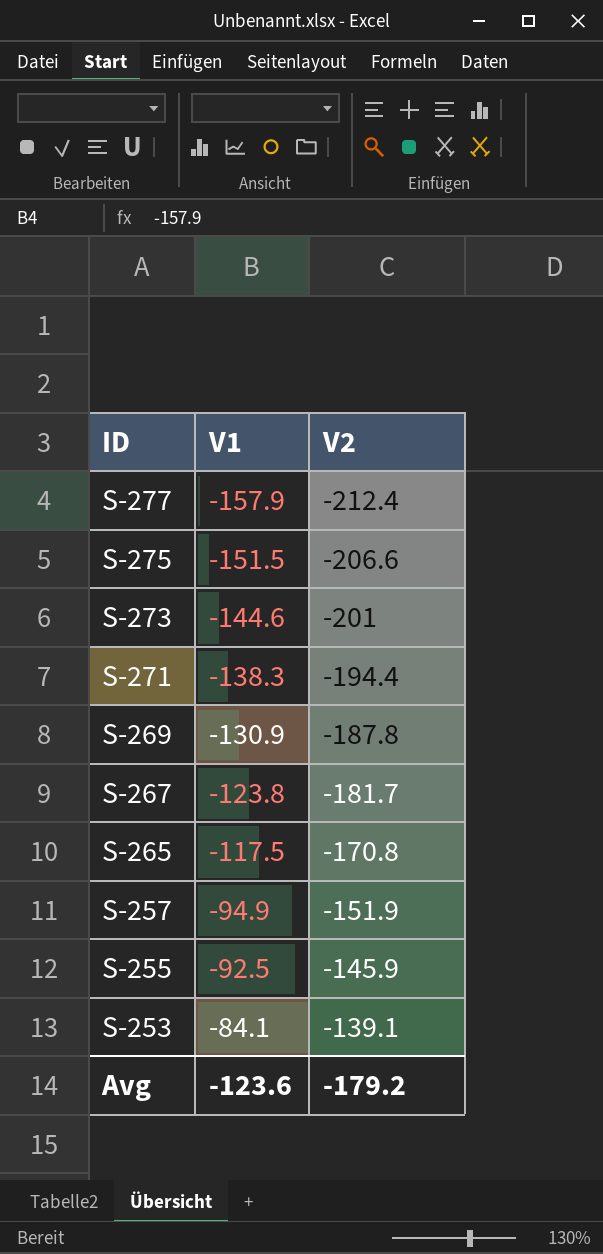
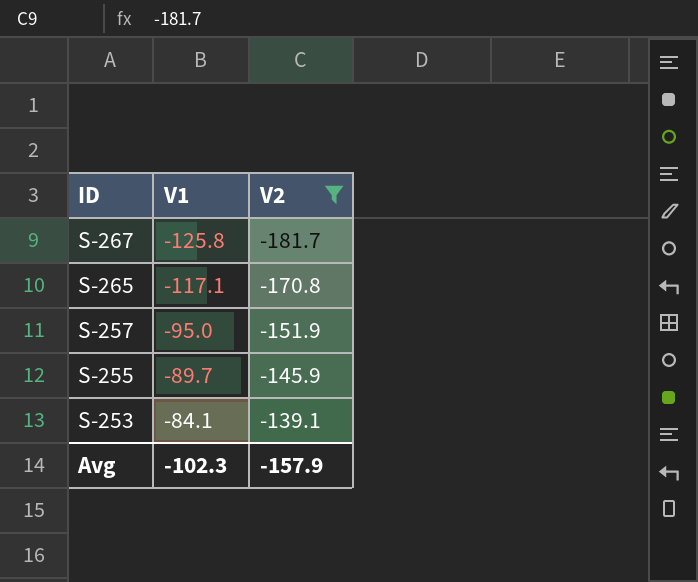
filter: none -> V2 >= -181.7
S-267 | V1: -123.8 -> -125.8
S-265 | V1: -117.5 -> -117.1
S-257 | V1: -94.9 -> -95.0
S-255 | V1: -92.5 -> -89.7
Avg | V1: -123.6 -> -102.3
Avg | V2: -179.2 -> -157.9

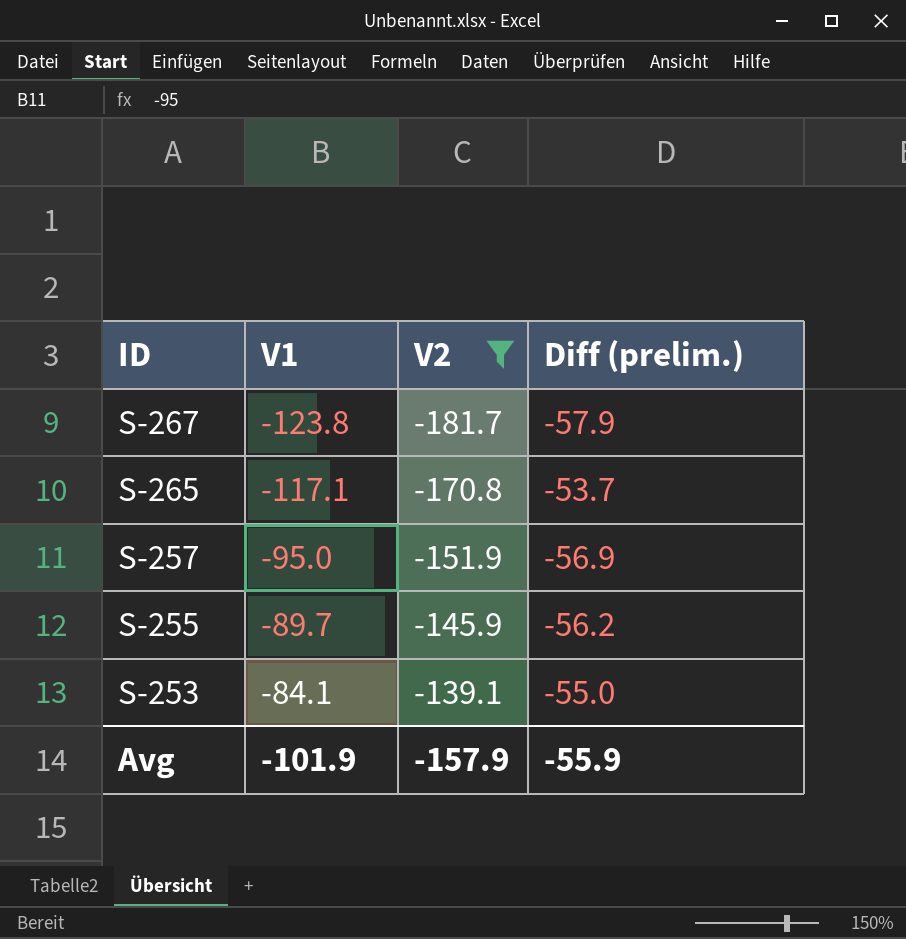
column Diff (prelim.) | formula: none -> [V2] - [V1]
S-267 | V1: -125.8 -> -123.8
Avg | V1: -102.3 -> -101.9

